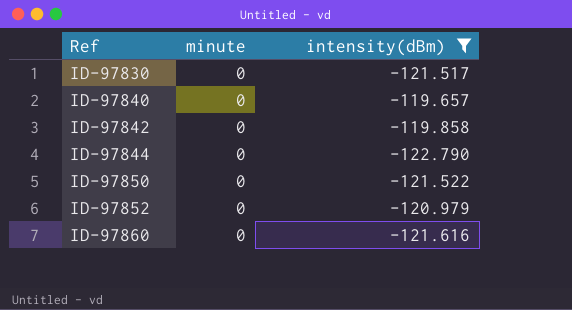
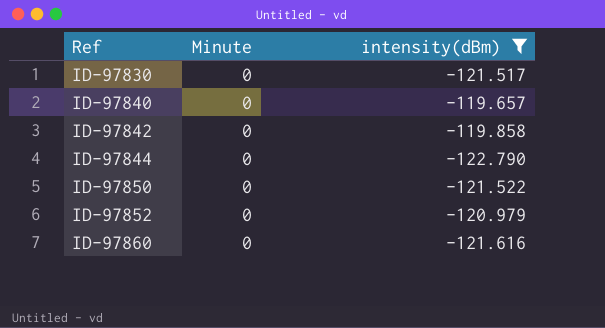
column name: minute -> Minute

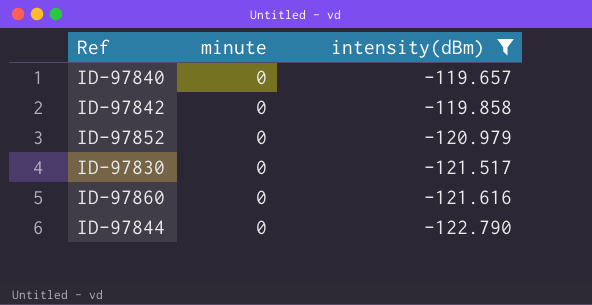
row order: Ref ascending -> intensity(dBm) descending
column name: Minute -> minute
row ID-97850: 0 | -121.522 -> none

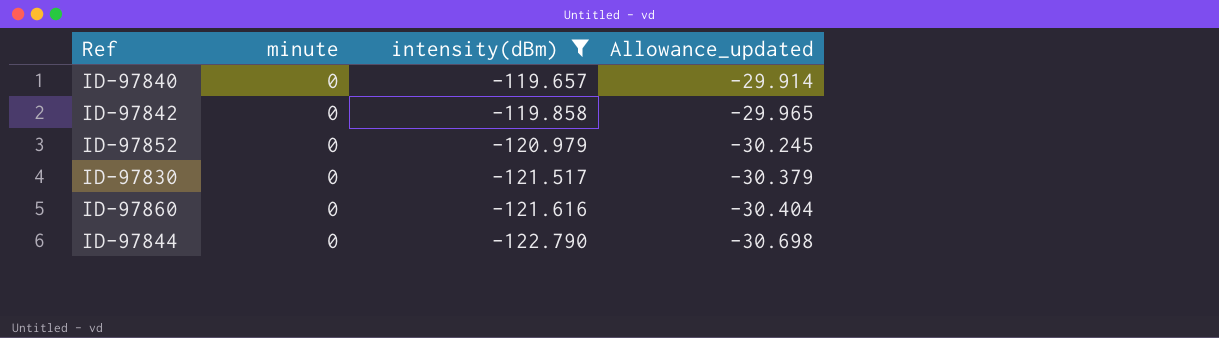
column Allowance_updated | formula: none -> [intensity(dBm)] * 0.25

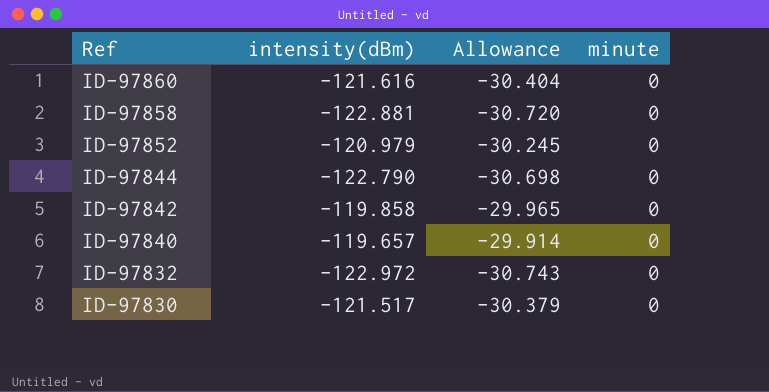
filter: intensity(dBm) >= -122.790 -> none
row order: intensity(dBm) descending -> Ref descending
column name: Allowance_updated -> Allowance
column minute | position: 2 -> 4

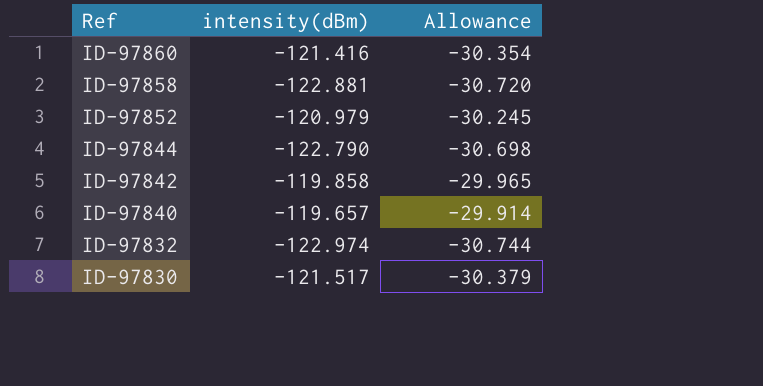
column minute | position: 4 -> none
ID-97860 | intensity(dBm): -121.616 -> -121.416
ID-97860 | Allowance: -30.404 -> -30.354
ID-97832 | intensity(dBm): -122.972 -> -122.974
ID-97832 | Allowance: -30.743 -> -30.744

